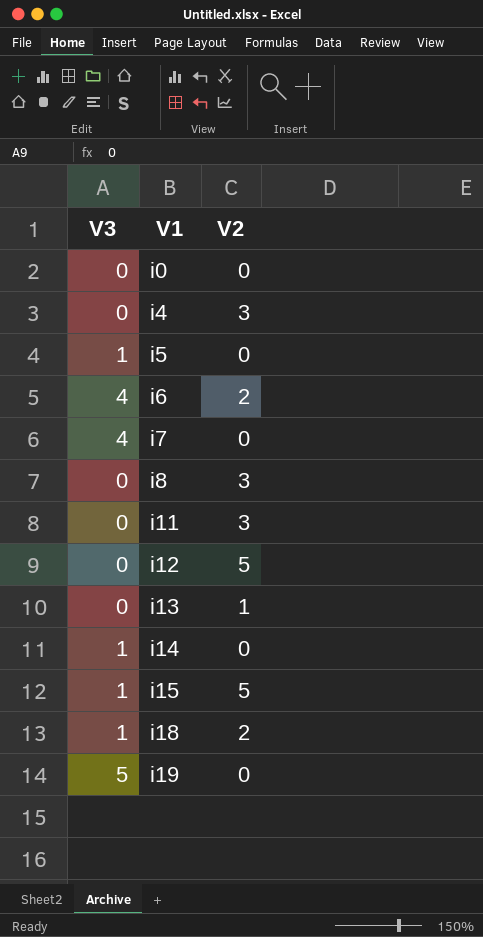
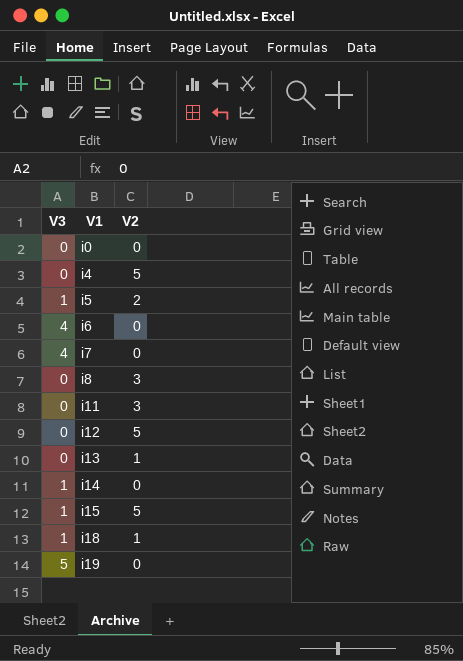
i4 | V2: 3 -> 5
i5 | V2: 0 -> 2
i6 | V2: 2 -> 0
i18 | V2: 2 -> 1

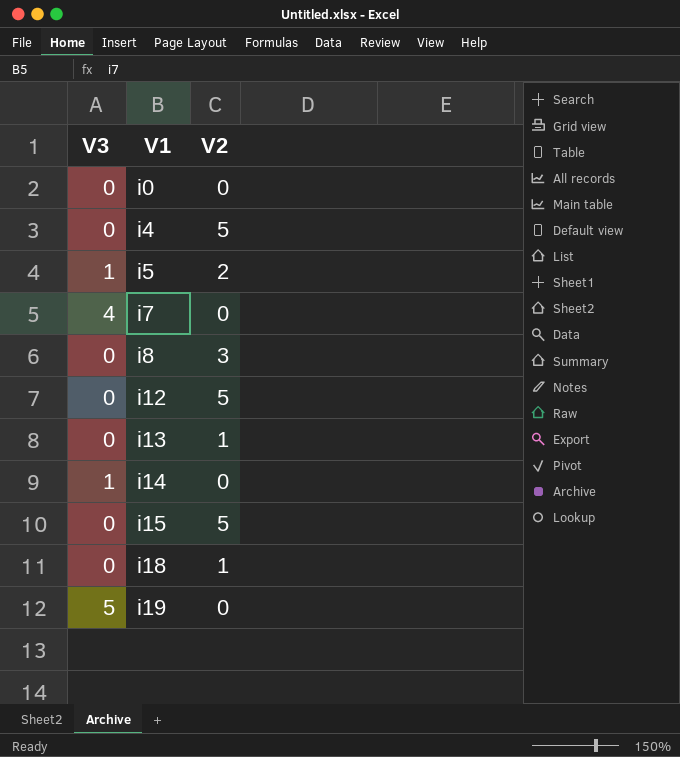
row i6: 4 | 0 -> none
row i11: 0 | 3 -> none
i15 | V3: 1 -> 0
i18 | V3: 1 -> 0

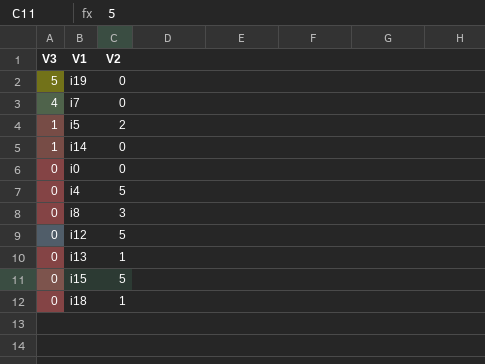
row order: V1 ascending -> V3 descending

